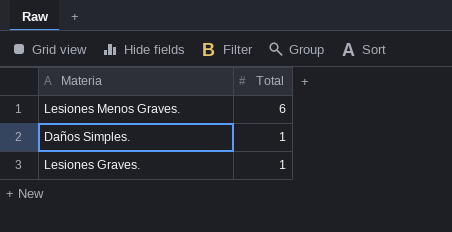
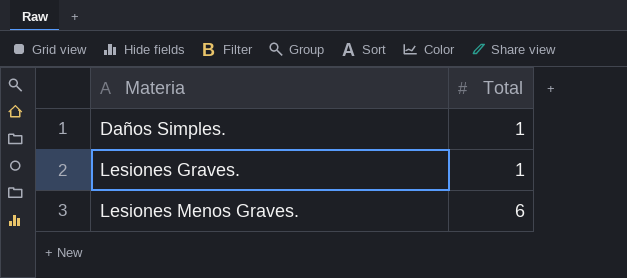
row order: Total descending -> Materia ascending

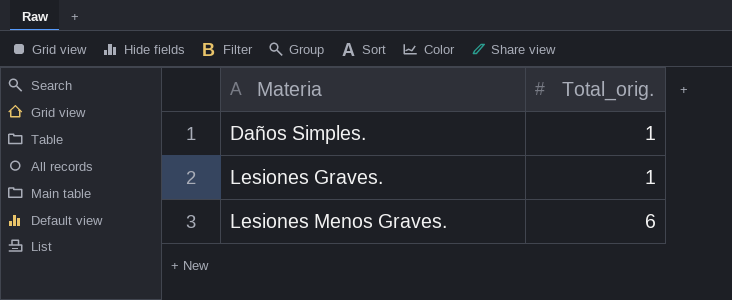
column name: Total -> Total_orig.

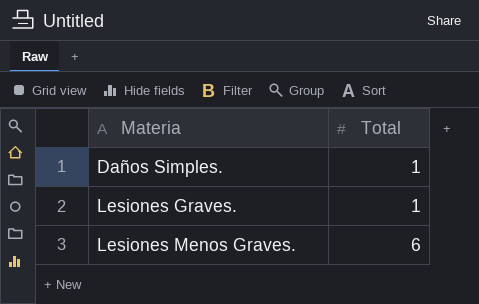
column name: Total_orig. -> Total

